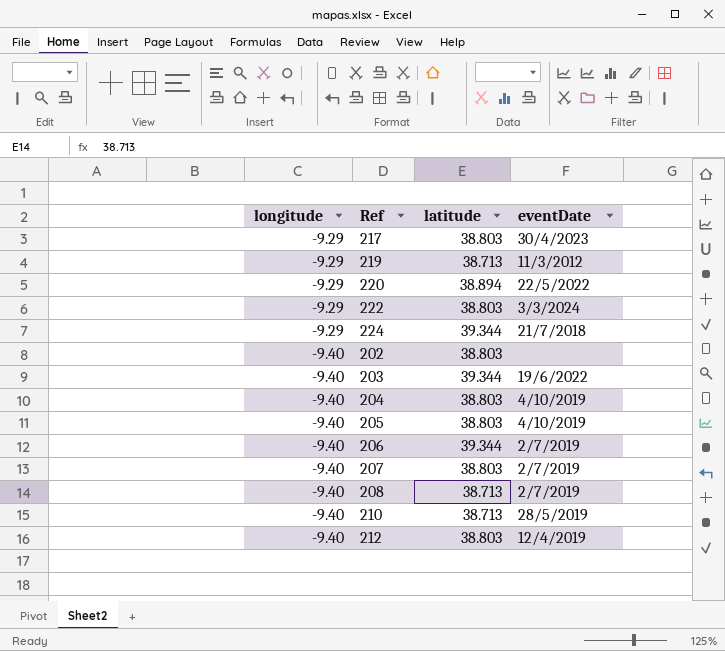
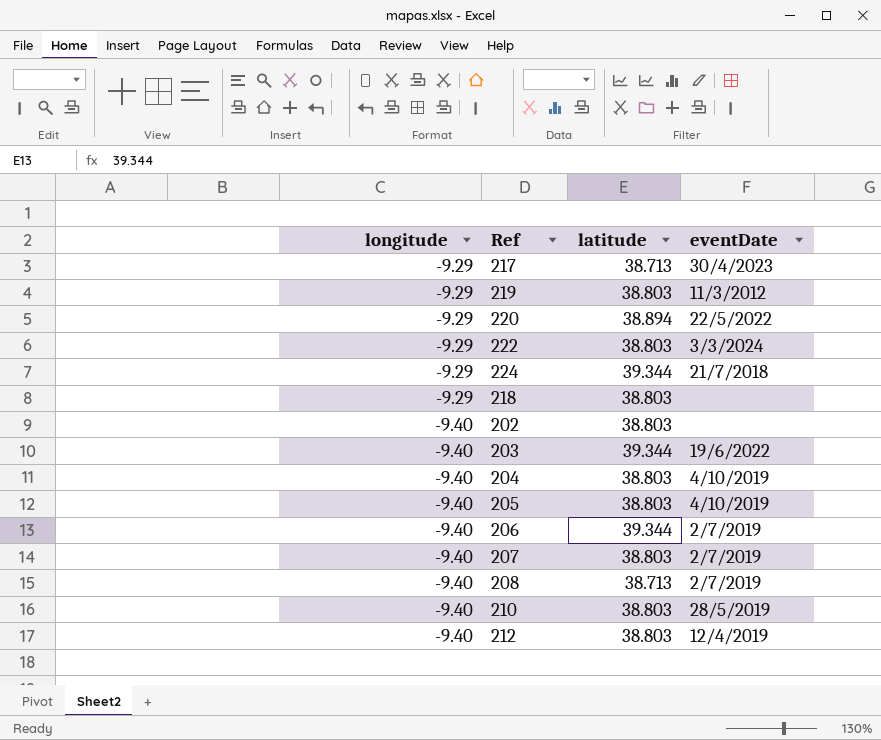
217 | latitude: 38.803 -> 38.713
219 | latitude: 38.713 -> 38.803
row 218: none -> -9.29 | 38.803 | none
210 | latitude: 38.713 -> 38.803

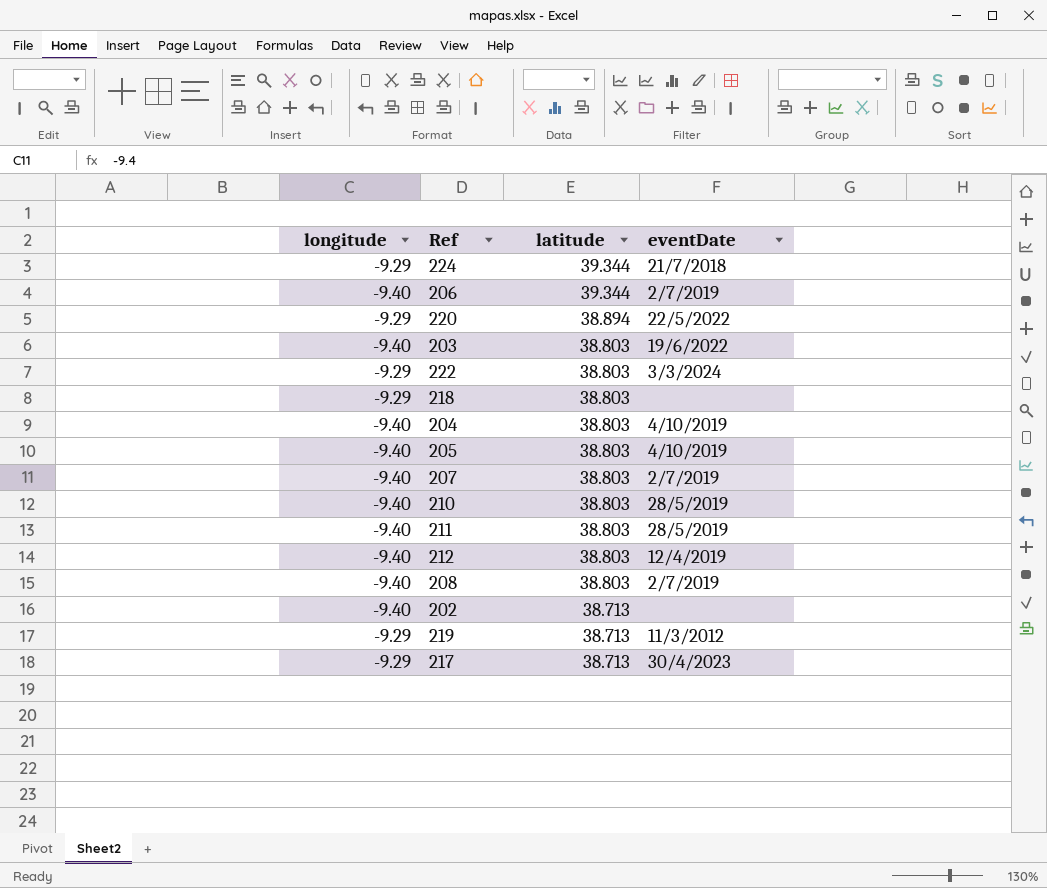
row order: longitude descending -> latitude descending
203 | latitude: 39.344 -> 38.803
row 211: none -> -9.40 | 38.803 | 28/5/2019
208 | latitude: 38.713 -> 38.803
202 | latitude: 38.803 -> 38.713
219 | latitude: 38.803 -> 38.713

